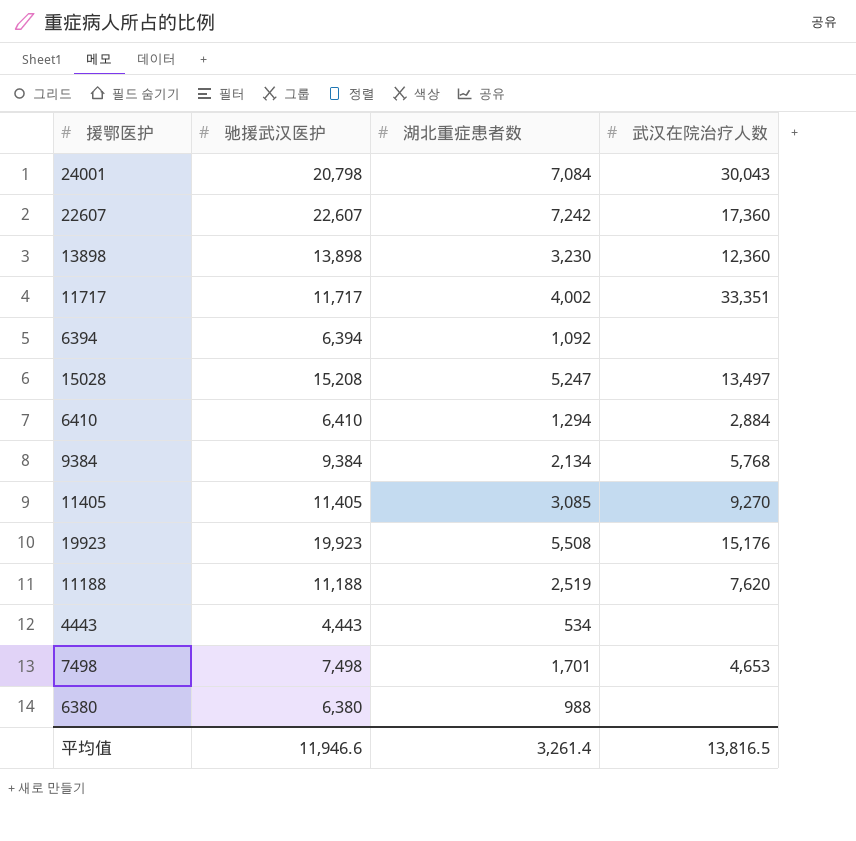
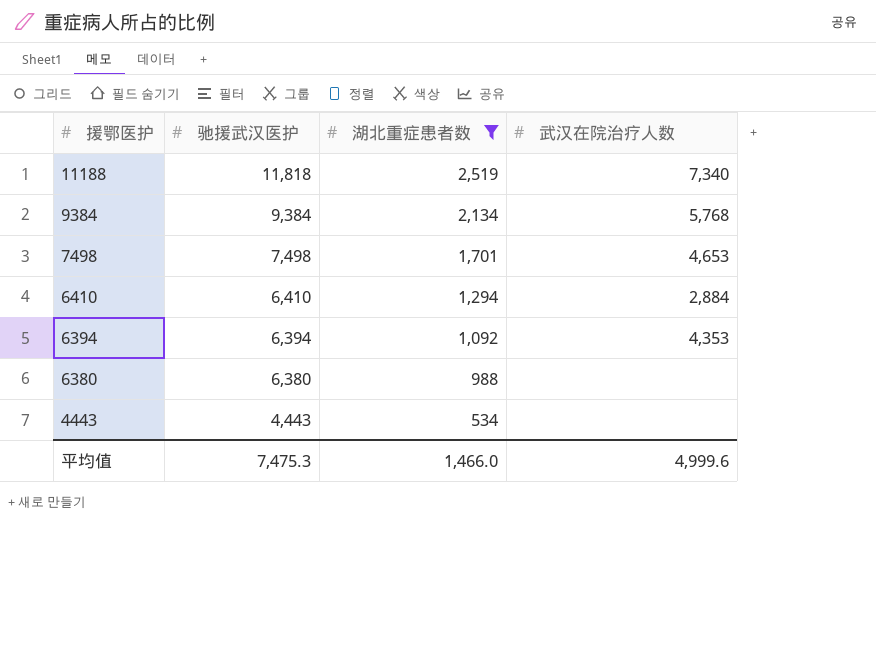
filter: none -> 湖北重症患者数 <= 2,519
row order: none -> 援鄂医护 descending
11188 | 驰援武汉医护: 11,188 -> 11,818
11188 | 武汉在院治疗人数: 7,620 -> 7,340
6394 | 武汉在院治疗人数: none -> 4,353
平均值 | 驰援武汉医护: 11,946.6 -> 7,475.3
平均值 | 湖北重症患者数: 3,261.4 -> 1,466.0
平均值 | 武汉在院治疗人数: 13,816.5 -> 4,999.6

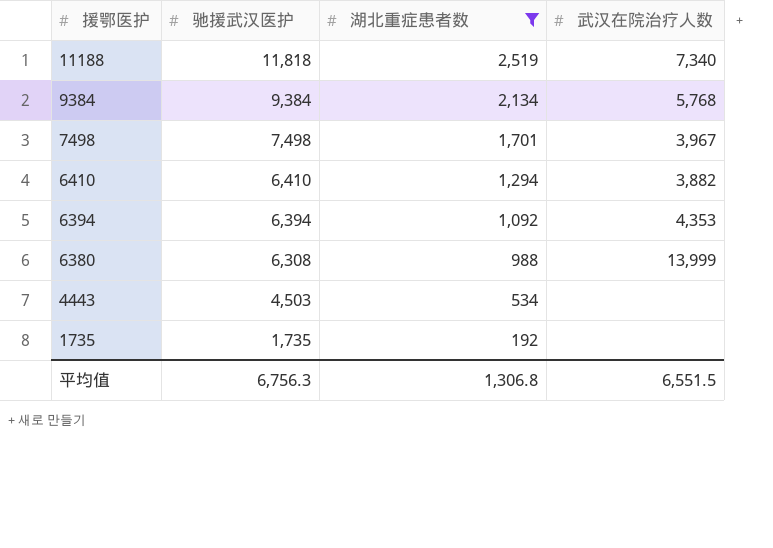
7498 | 武汉在院治疗人数: 4,653 -> 3,967
6410 | 武汉在院治疗人数: 2,884 -> 3,882
6380 | 驰援武汉医护: 6,380 -> 6,308
6380 | 武汉在院治疗人数: none -> 13,999
4443 | 驰援武汉医护: 4,443 -> 4,503
row 1735: none -> 1,735 | 192 | none
平均值 | 驰援武汉医护: 7,475.3 -> 6,756.3
平均值 | 湖北重症患者数: 1,466.0 -> 1,306.8
平均值 | 武汉在院治疗人数: 4,999.6 -> 6,551.5

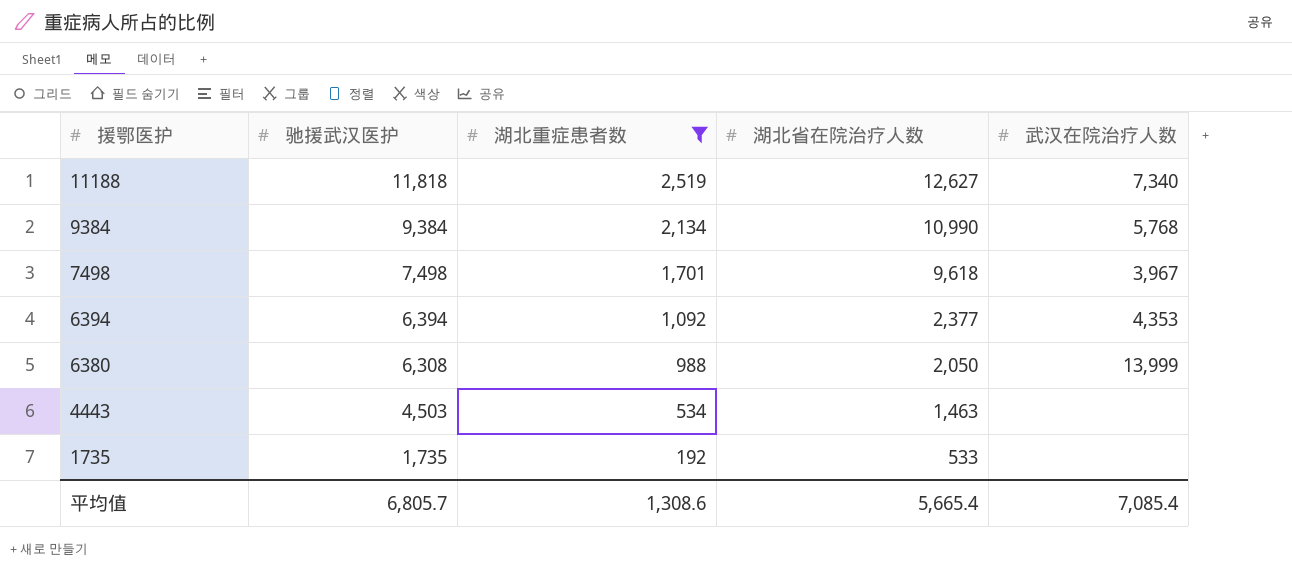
column 湖北省在院治疗人数 | position: none -> 4
row 6410: 6,410 | 1,294 | 3,882 -> none
平均值 | 驰援武汉医护: 6,756.3 -> 6,805.7
平均值 | 湖北重症患者数: 1,306.8 -> 1,308.6
平均值 | 武汉在院治疗人数: 6,551.5 -> 7,085.4

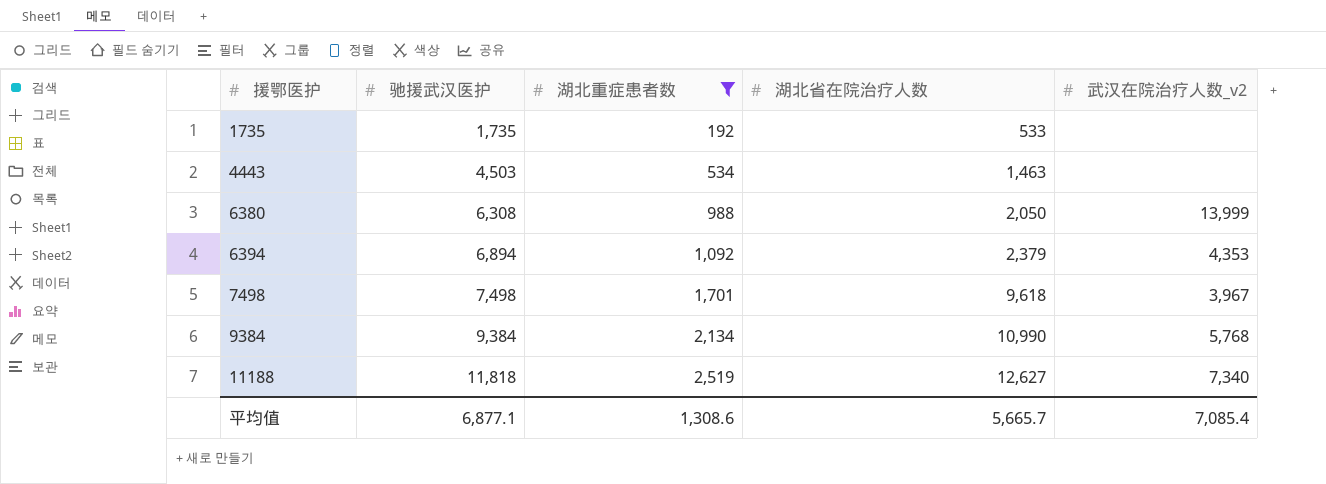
row order: 援鄂医护 descending -> 援鄂医护 ascending
column name: 武汉在院治疗人数 -> 武汉在院治疗人数_v2
6394 | 驰援武汉医护: 6,394 -> 6,894
6394 | 湖北省在院治疗人数: 2,377 -> 2,379
平均值 | 驰援武汉医护: 6,805.7 -> 6,877.1
平均值 | 湖北省在院治疗人数: 5,665.4 -> 5,665.7

